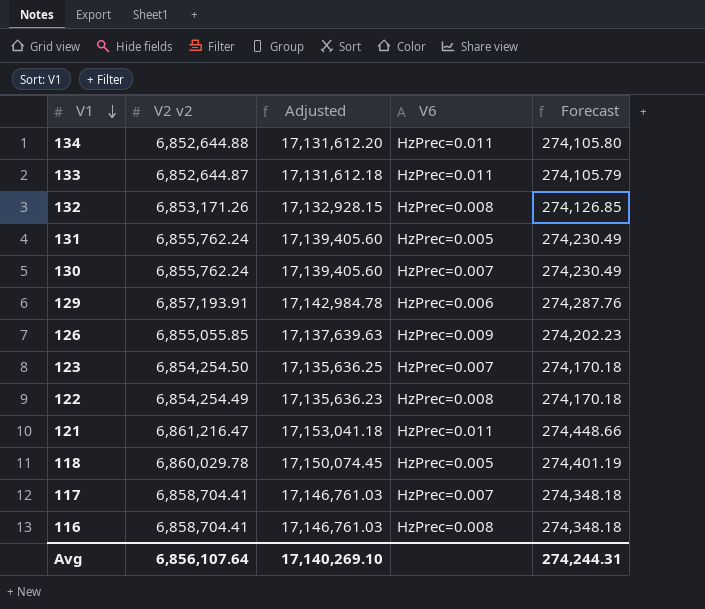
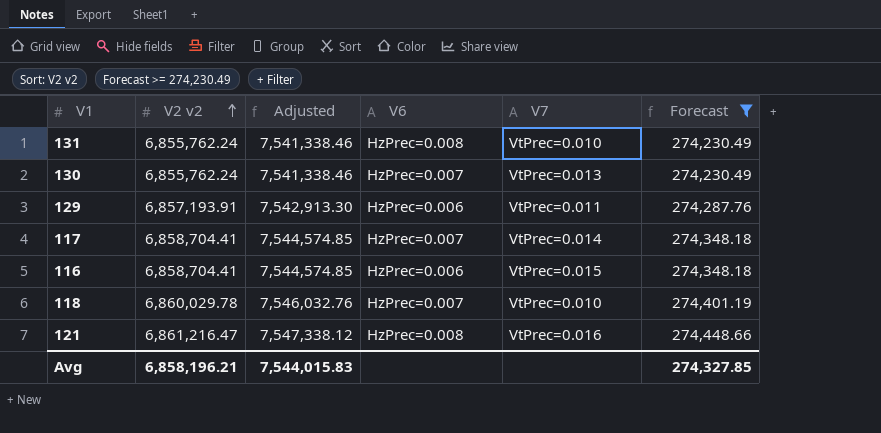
filter: none -> Forecast >= 274,230.49
row order: V1 descending -> V2 v2 ascending
column Adjusted | formula: [V2 v2] * 2.5 -> [V2 v2] * 1.1
column V7 | position: none -> 5
131 | V6: HzPrec=0.005 -> HzPrec=0.008
116 | V6: HzPrec=0.008 -> HzPrec=0.006
118 | V6: HzPrec=0.005 -> HzPrec=0.007
121 | V6: HzPrec=0.011 -> HzPrec=0.008
Avg | V2 v2: 6,856,107.64 -> 6,858,196.21
Avg | Adjusted: 17,140,269.10 -> 7,544,015.83
Avg | Forecast: 274,244.31 -> 274,327.85

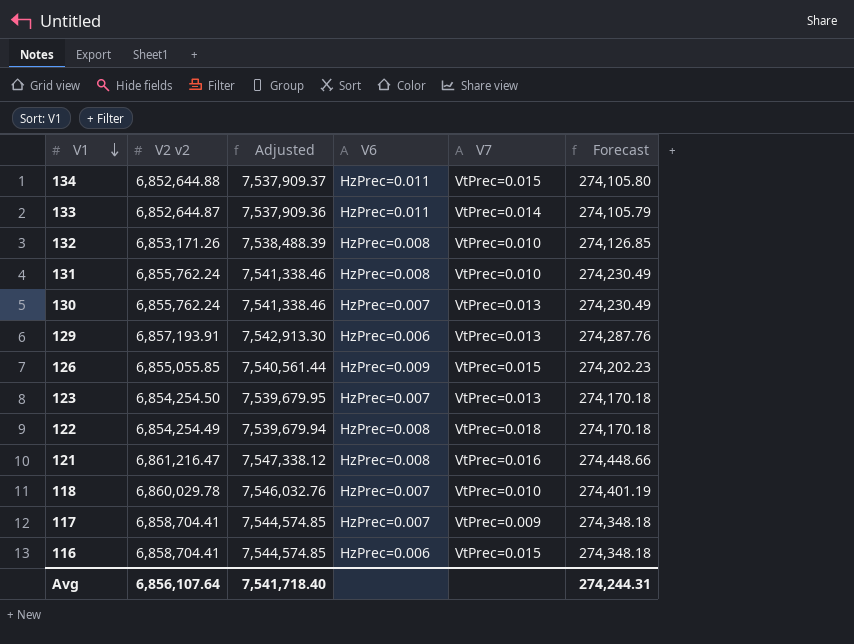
filter: Forecast >= 274,230.49 -> none
row order: V2 v2 ascending -> V1 descending
129 | V7: VtPrec=0.011 -> VtPrec=0.013
117 | V7: VtPrec=0.014 -> VtPrec=0.009
Avg | V2 v2: 6,858,196.21 -> 6,856,107.64
Avg | Adjusted: 7,544,015.83 -> 7,541,718.40
Avg | Forecast: 274,327.85 -> 274,244.31

